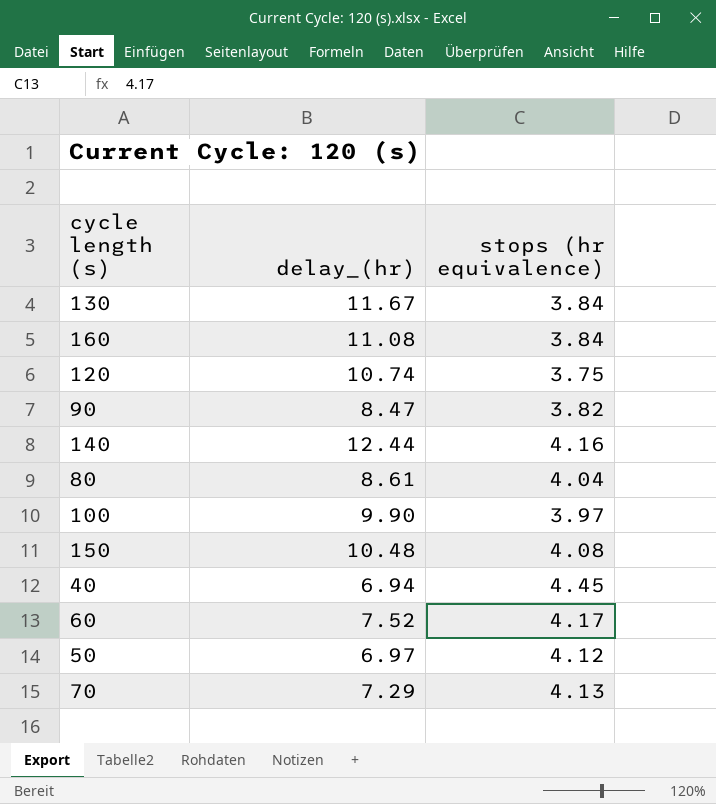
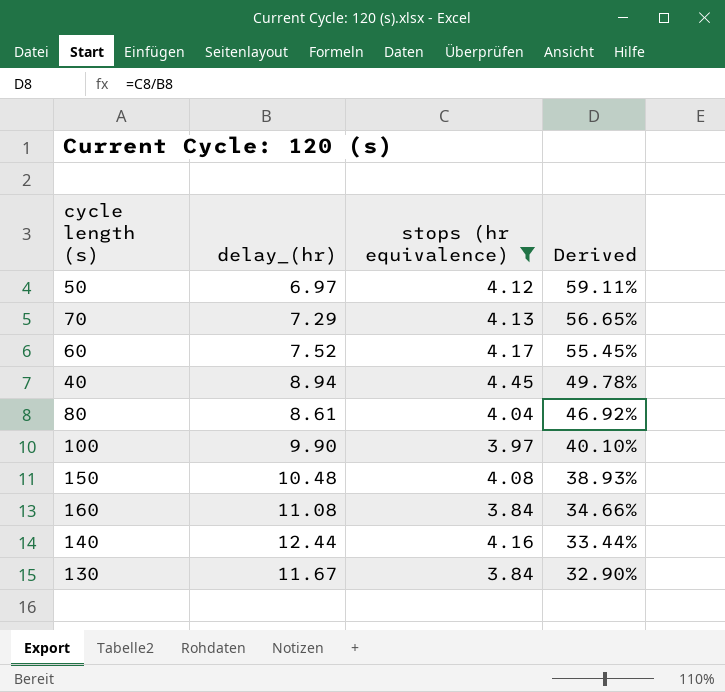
filter: none -> stops (hr equivalence) >= 3.84
row order: none -> Derived descending
column Derived | formula: none -> [stops (hr equivalence)] / [delay_(hr)]
40 | delay_(hr): 6.94 -> 8.94

